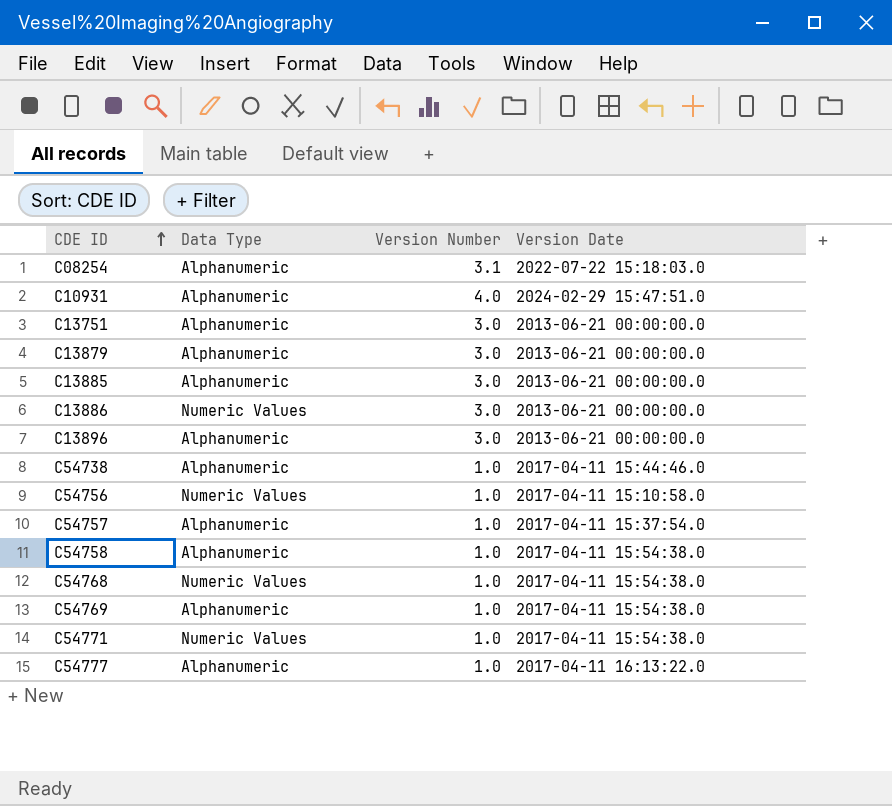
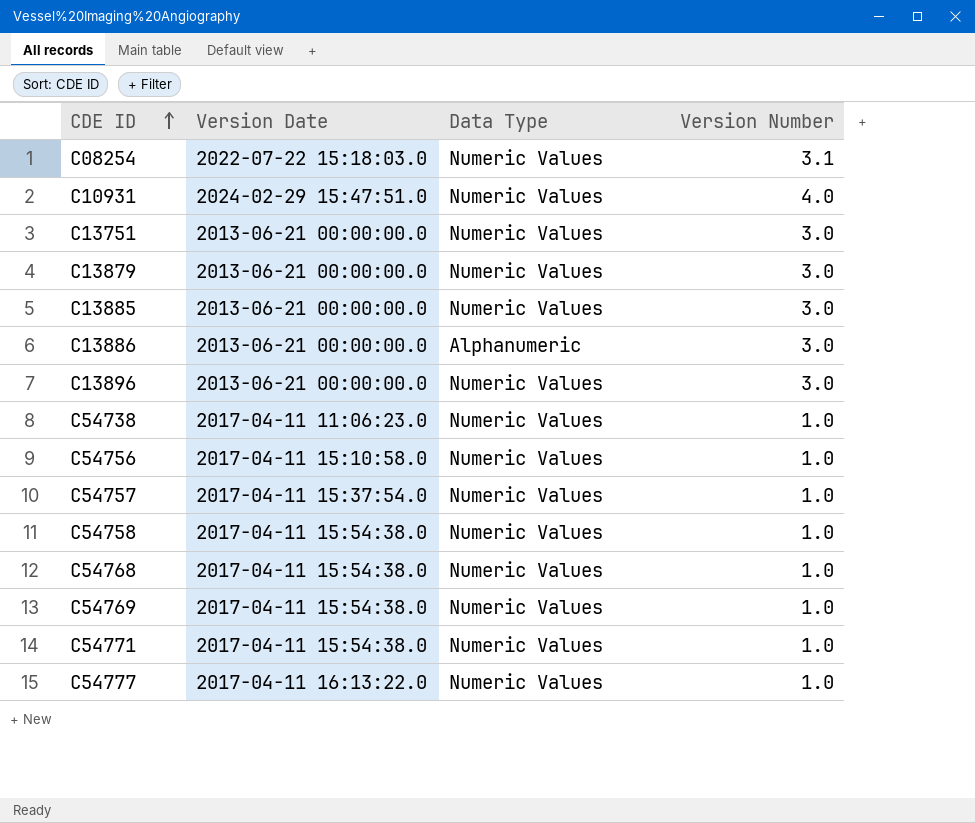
column Version Date | position: 4 -> 2
C08254 | Data Type: Alphanumeric -> Numeric Values
C10931 | Data Type: Alphanumeric -> Numeric Values
C13751 | Data Type: Alphanumeric -> Numeric Values
C13879 | Data Type: Alphanumeric -> Numeric Values
C13885 | Data Type: Alphanumeric -> Numeric Values
C13886 | Data Type: Numeric Values -> Alphanumeric
C13896 | Data Type: Alphanumeric -> Numeric Values
C54738 | Version Date: 2017-04-11 15:44:46.0 -> 2017-04-11 11:06:23.0
C54738 | Data Type: Alphanumeric -> Numeric Values
C54757 | Data Type: Alphanumeric -> Numeric Values
C54758 | Data Type: Alphanumeric -> Numeric Values
C54769 | Data Type: Alphanumeric -> Numeric Values
C54777 | Data Type: Alphanumeric -> Numeric Values

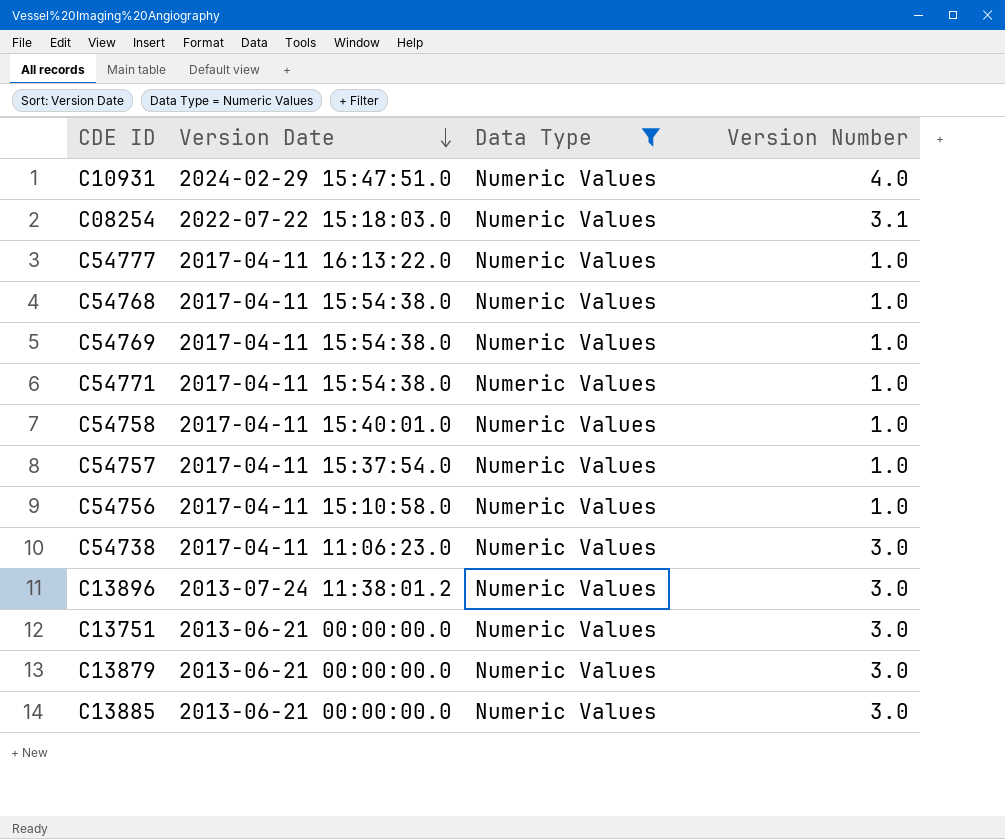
filter: none -> Data Type = Numeric Values
row order: CDE ID ascending -> Version Date descending
C54758 | Version Date: 2017-04-11 15:54:38.0 -> 2017-04-11 15:40:01.0
C54738 | Version Number: 1.0 -> 3.0
C13896 | Version Date: 2013-06-21 00:00:00.0 -> 2013-07-24 11:38:01.2

